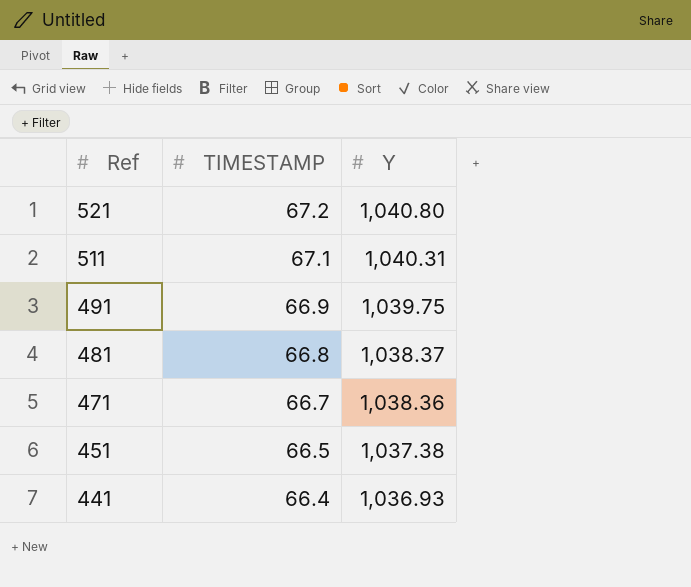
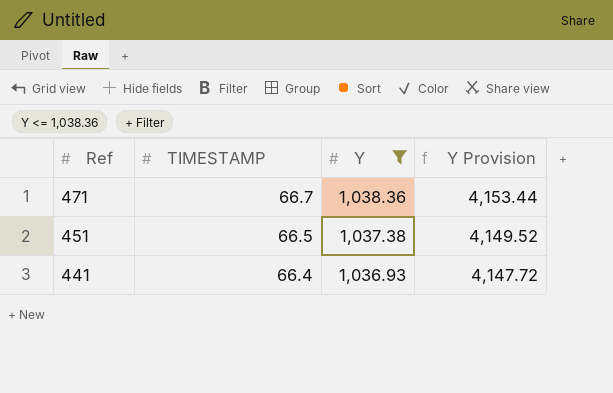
filter: none -> Y <= 1,038.36
column Y Provision | formula: none -> [Y] * 4

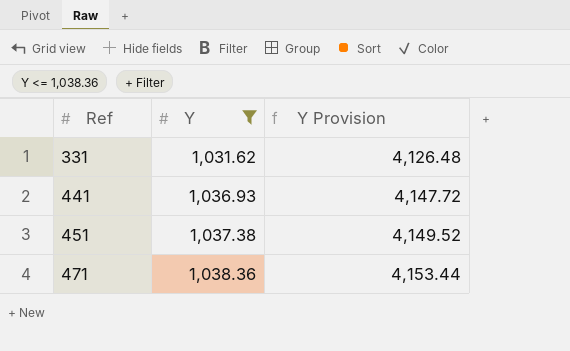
row order: Ref descending -> Ref ascending
column TIMESTAMP | position: 2 -> none
row 331: none -> 1,031.62 | 4,126.48

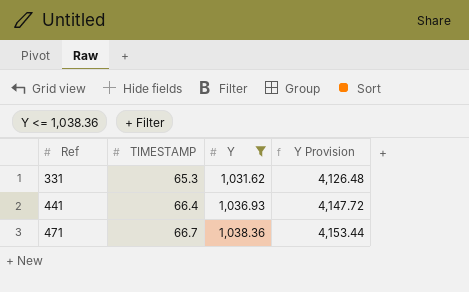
column TIMESTAMP | position: none -> 2
row 451: 1,037.38 | 4,149.52 -> none

